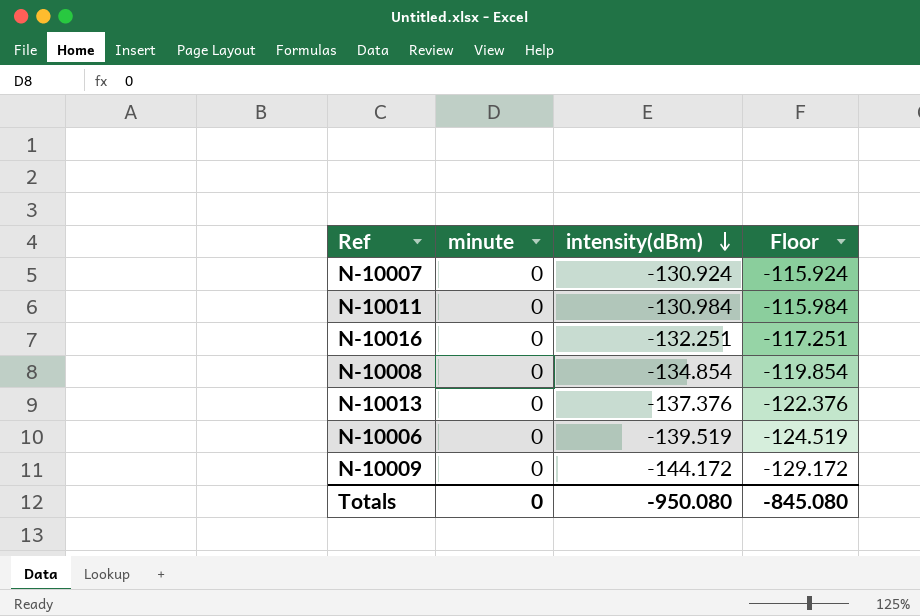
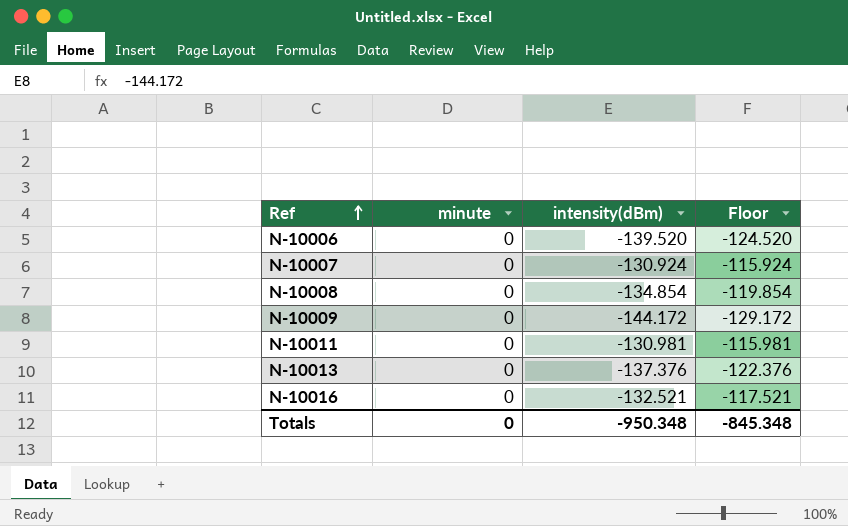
row order: intensity(dBm) descending -> Ref ascending
N-10006 | intensity(dBm): -139.519 -> -139.520
N-10006 | Floor: -124.519 -> -124.520
N-10011 | intensity(dBm): -130.984 -> -130.981
N-10011 | Floor: -115.984 -> -115.981
N-10016 | intensity(dBm): -132.251 -> -132.521
N-10016 | Floor: -117.251 -> -117.521
Totals | intensity(dBm): -950.080 -> -950.348
Totals | Floor: -845.080 -> -845.348

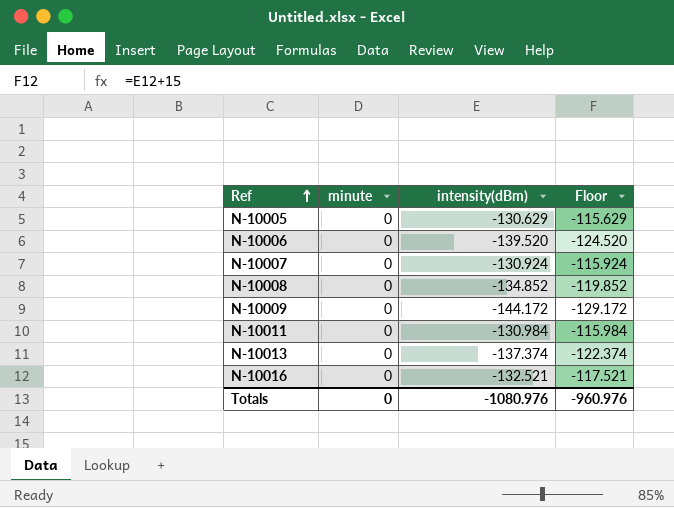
row N-10005: none -> 0 | -130.629 | -115.629
N-10008 | intensity(dBm): -134.854 -> -134.852
N-10008 | Floor: -119.854 -> -119.852
N-10011 | intensity(dBm): -130.981 -> -130.984
N-10011 | Floor: -115.981 -> -115.984
N-10013 | intensity(dBm): -137.376 -> -137.374
N-10013 | Floor: -122.376 -> -122.374
Totals | intensity(dBm): -950.348 -> -1080.976
Totals | Floor: -845.348 -> -960.976

